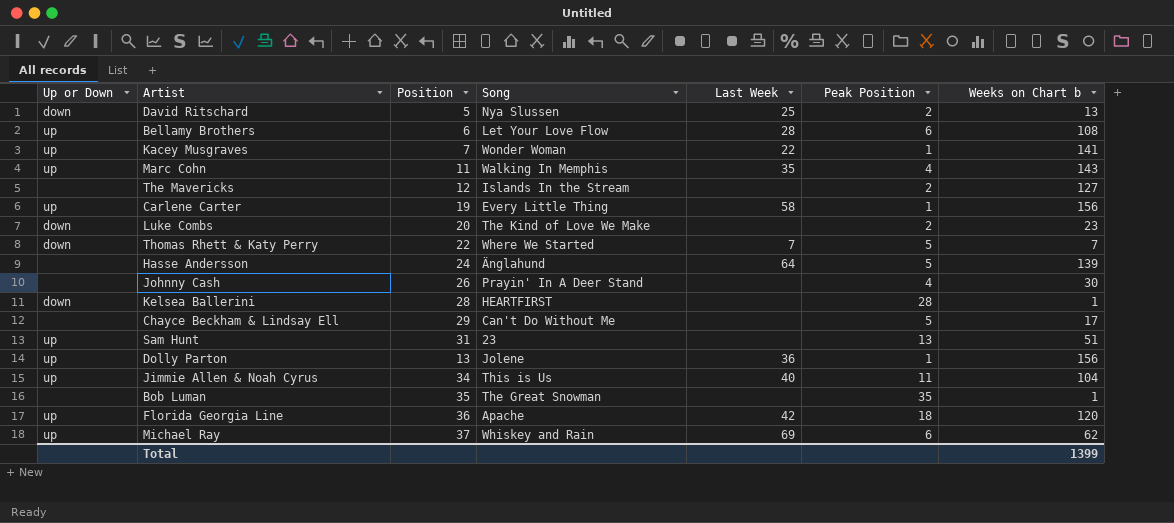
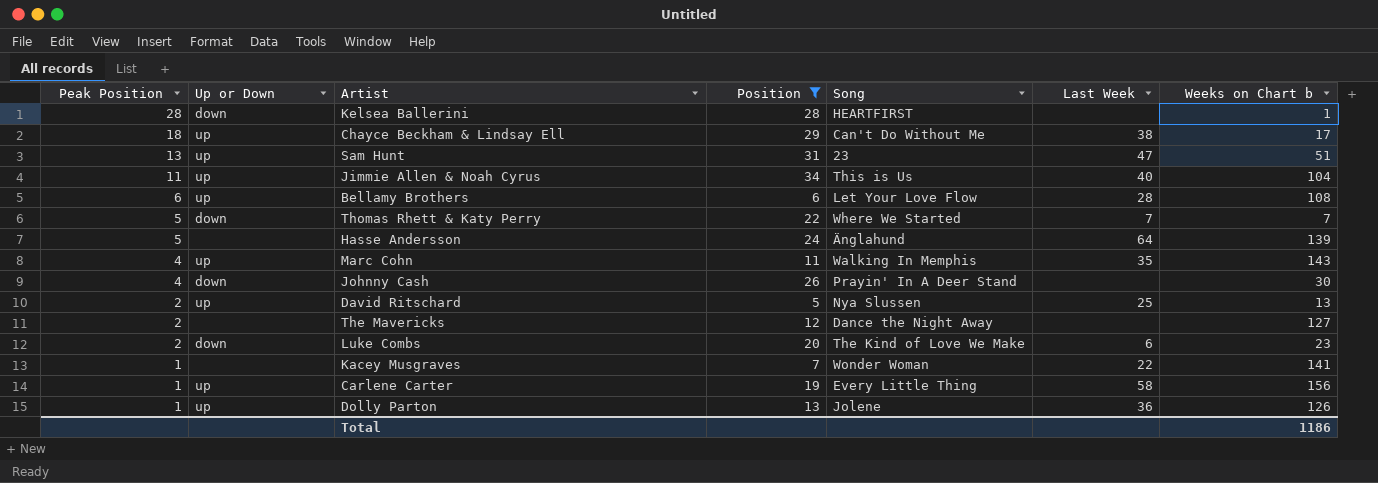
filter: none -> Position <= 34
row order: none -> Peak Position descending
column Peak Position | position: 6 -> 1
Chayce Beckham & Lindsay Ell | Peak Position: 5 -> 18
Chayce Beckham & Lindsay Ell | Up or Down: none -> up
Chayce Beckham & Lindsay Ell | Last Week: none -> 38
Sam Hunt | Last Week: none -> 47
Johnny Cash | Up or Down: none -> down
David Ritschard | Up or Down: down -> up
The Mavericks | Song: Islands In the Stream -> Dance the Night Away
Luke Combs | Last Week: none -> 6
Kacey Musgraves | Up or Down: up -> none
Dolly Parton | Weeks on Chart b: 156 -> 126
Total | Weeks on Chart b: 1399 -> 1186

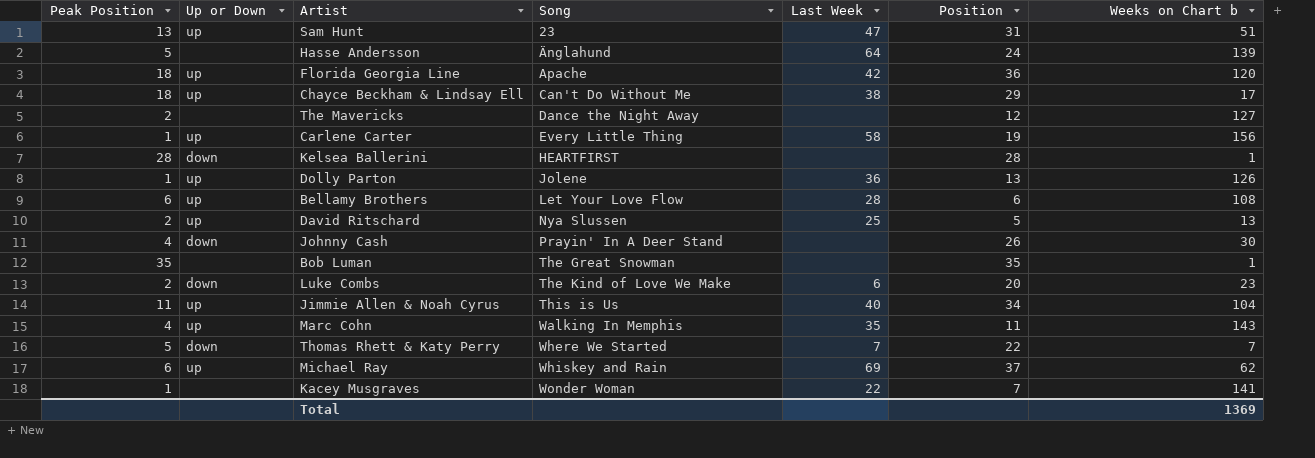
filter: Position <= 34 -> none
row order: Peak Position descending -> Song ascending
column Position | position: 4 -> 6
Total | Weeks on Chart b: 1186 -> 1369

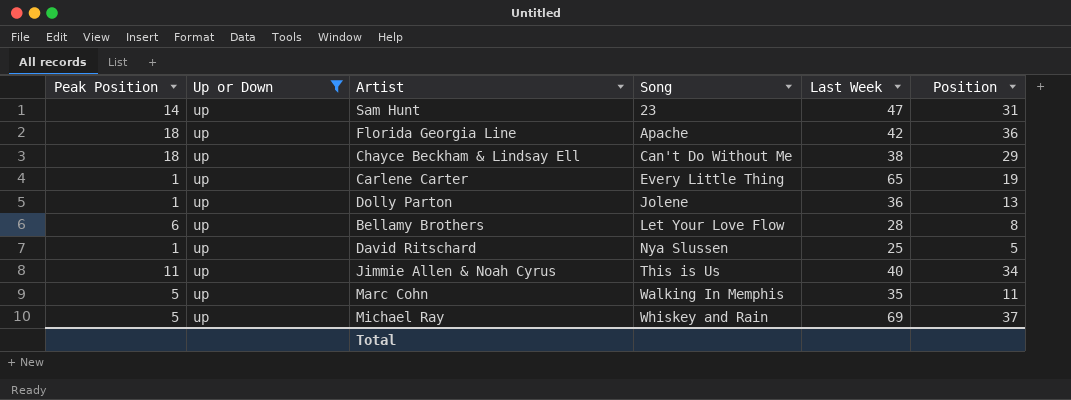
filter: none -> Up or Down = up
column Weeks on Chart b | position: 7 -> none
Sam Hunt | Peak Position: 13 -> 14
Carlene Carter | Last Week: 58 -> 65
Bellamy Brothers | Position: 6 -> 8
David Ritschard | Peak Position: 2 -> 1
Marc Cohn | Peak Position: 4 -> 5
Michael Ray | Peak Position: 6 -> 5

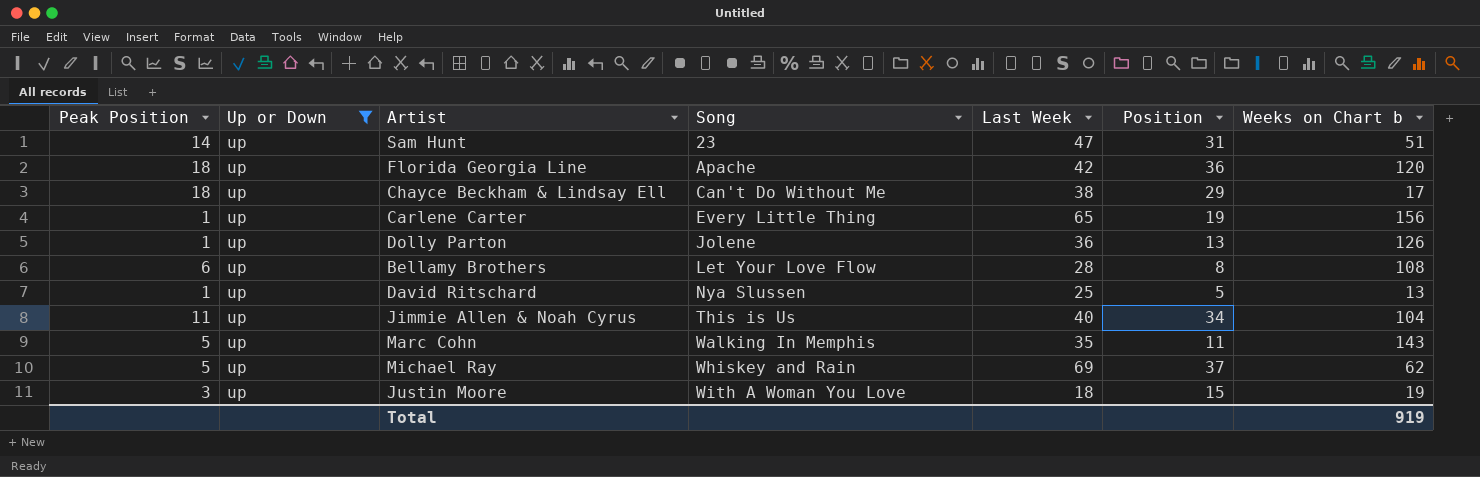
column Weeks on Chart b | position: none -> 7
row Justin Moore: none -> 3 | up | With A Woman You Love | 18 | 15 | 19

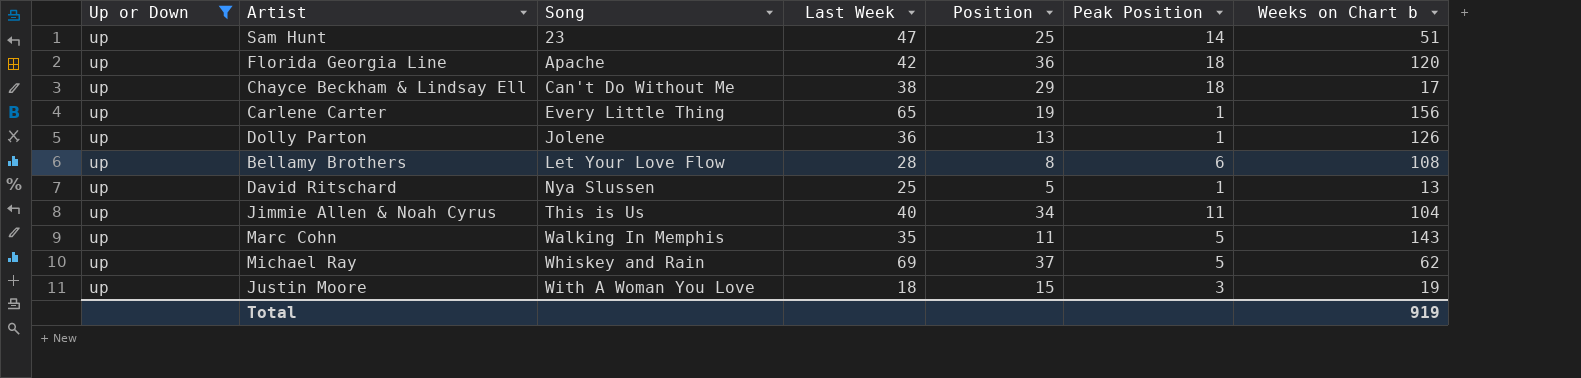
column Peak Position | position: 1 -> 6
Sam Hunt | Position: 31 -> 25

